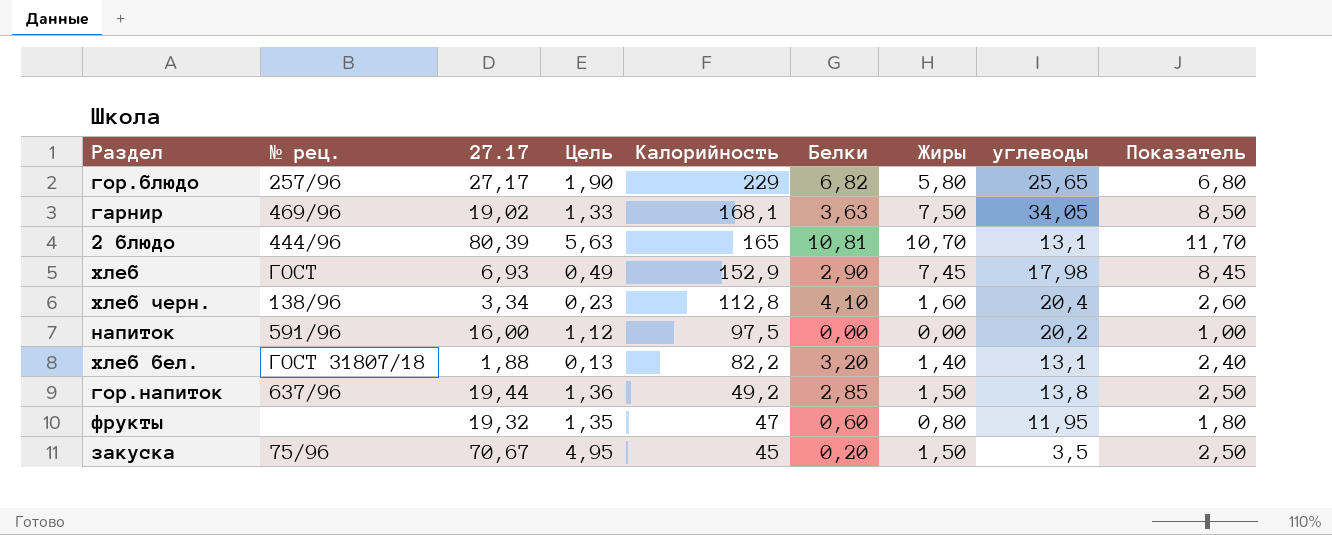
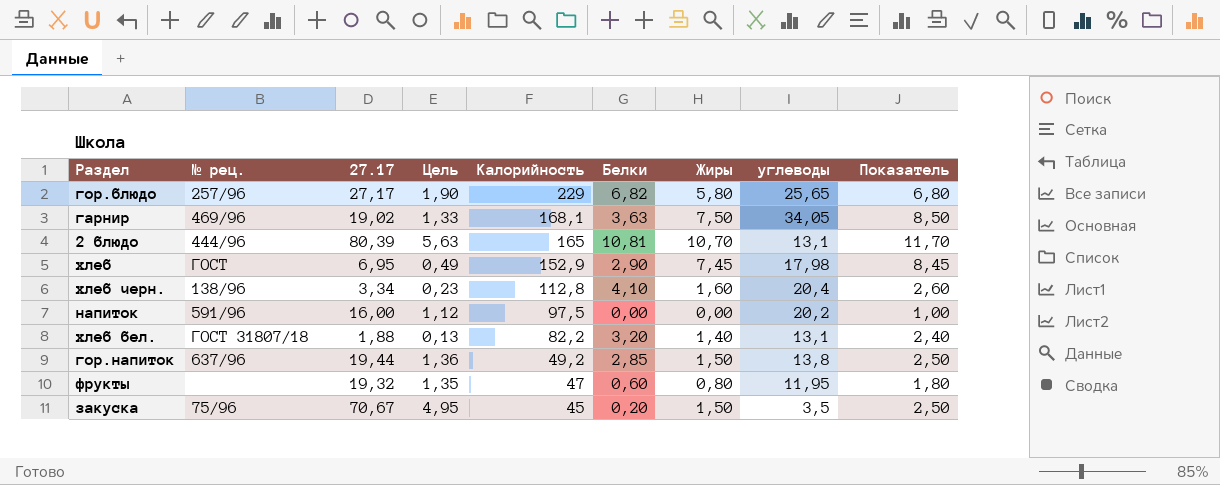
хлеб | 27.17: 6,93 -> 6,95

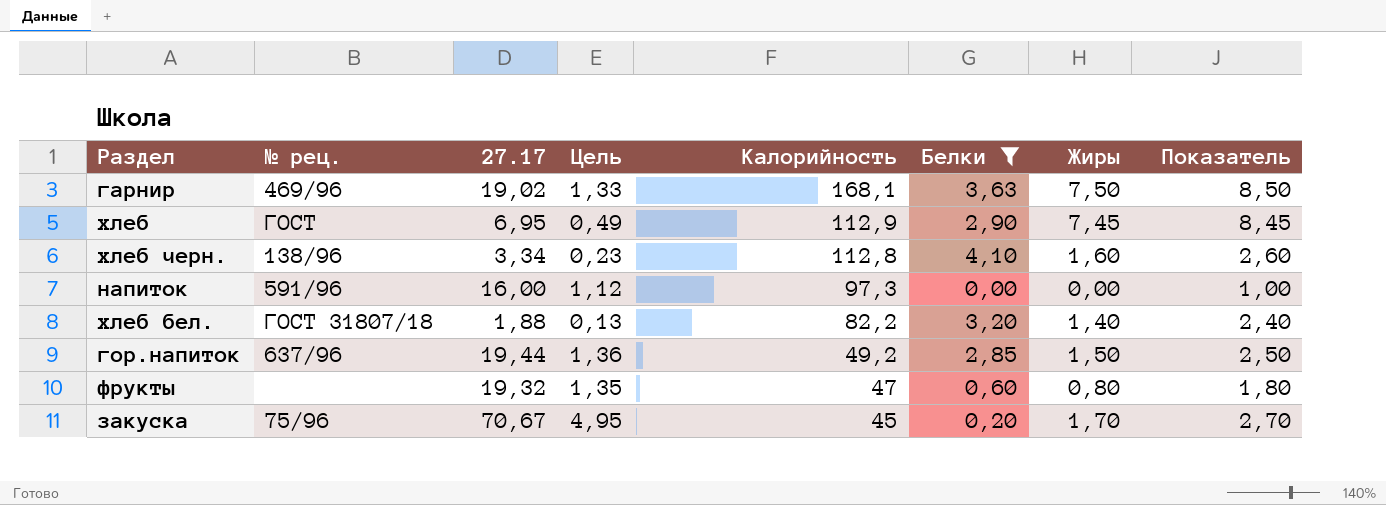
filter: none -> Белки <= 4,10
column углеводы | position: 8 -> none
хлеб | Калорийность: 152,9 -> 112,9
напиток | Калорийность: 97,5 -> 97,3
закуска | Жиры: 1,50 -> 1,70
закуска | Показатель: 2,50 -> 2,70

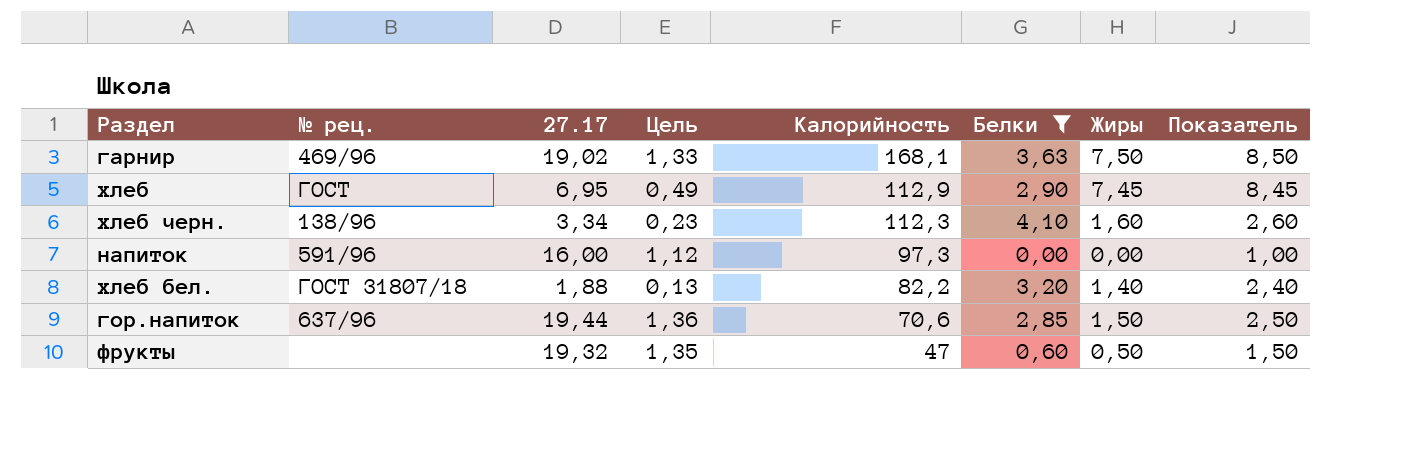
row закуска: 75/96 | 70,67 | 4,95 | 45 | 0,20 | 1,70 | 2,70 -> none
хлеб черн. | Калорийность: 112,8 -> 112,3
гор.напиток | Калорийность: 49,2 -> 70,6
фрукты | Жиры: 0,80 -> 0,50
фрукты | Показатель: 1,80 -> 1,50

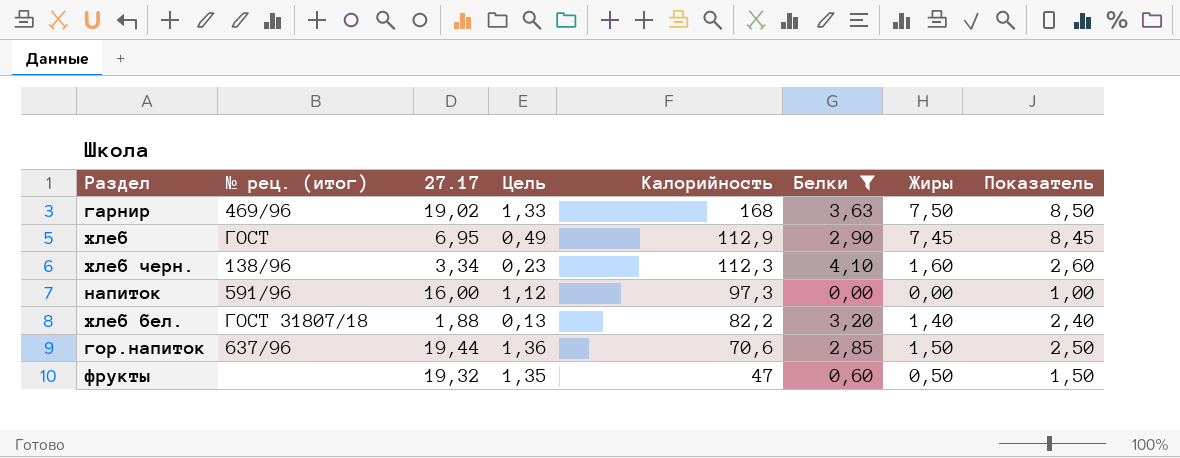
column name: № рец. -> № рец. (итог)
гарнир | Калорийность: 168,1 -> 168

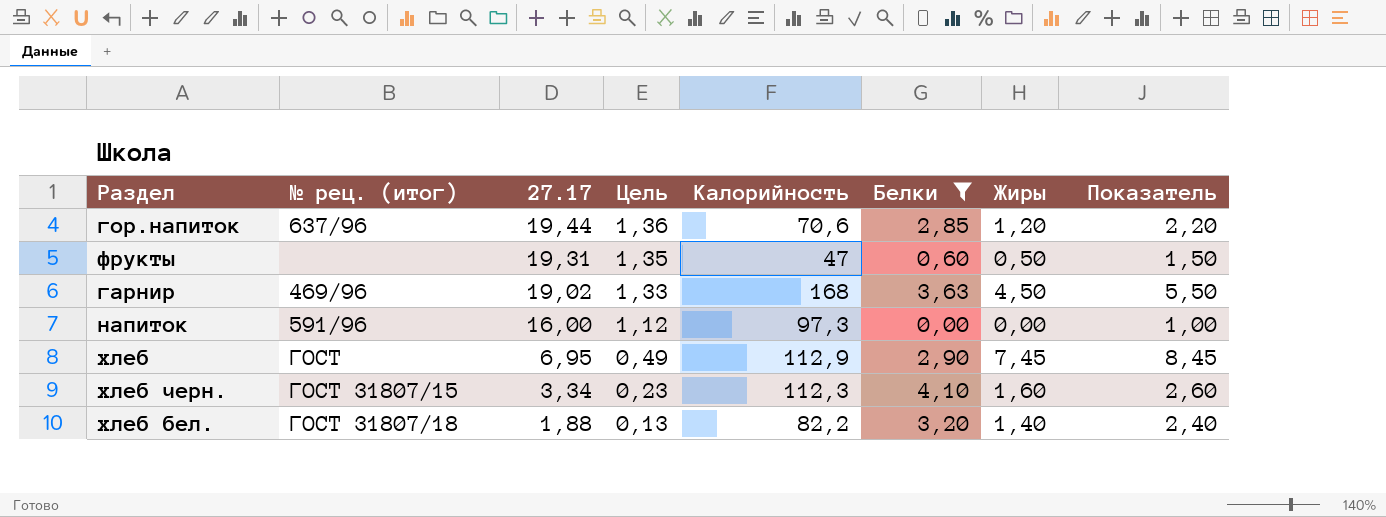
row order: Калорийность descending -> 27.17 descending
гор.напиток | Жиры: 1,50 -> 1,20
гор.напиток | Показатель: 2,50 -> 2,20
фрукты | 27.17: 19,32 -> 19,31
гарнир | Жиры: 7,50 -> 4,50
гарнир | Показатель: 8,50 -> 5,50
хлеб черн. | № рец. (итог): 138/96 -> ГОСТ 31807/15

